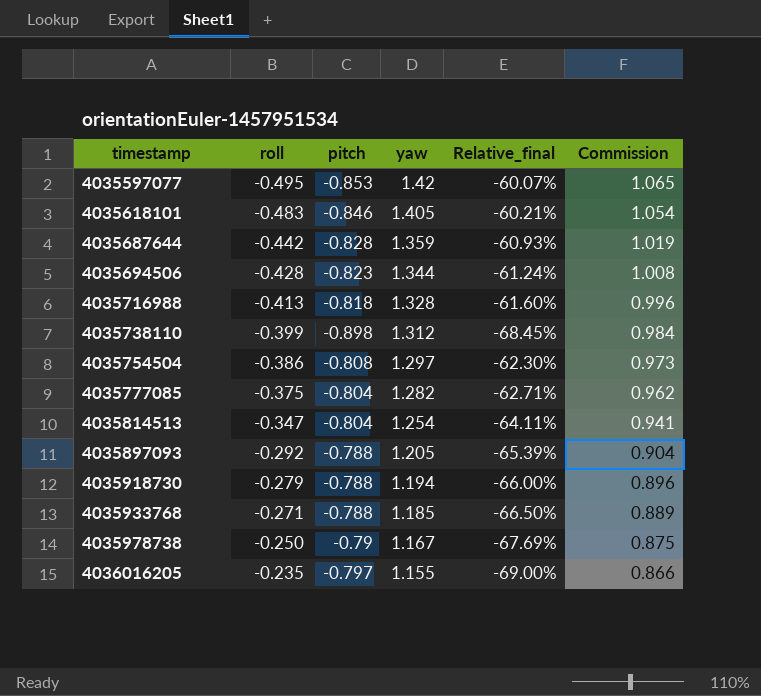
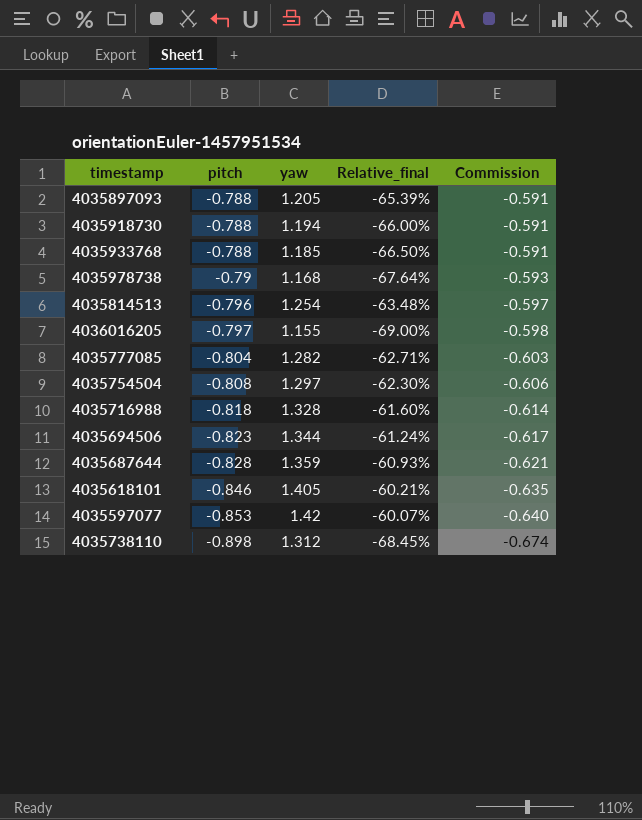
row order: timestamp ascending -> pitch descending
column roll | position: 2 -> none
column Commission | formula: [yaw] * 0.75 -> [pitch] * 0.75
4035978738 | yaw: 1.167 -> 1.168
4035978738 | Relative_final: -67.69% -> -67.64%
4035814513 | pitch: -0.804 -> -0.796
4035814513 | Relative_final: -64.11% -> -63.48%

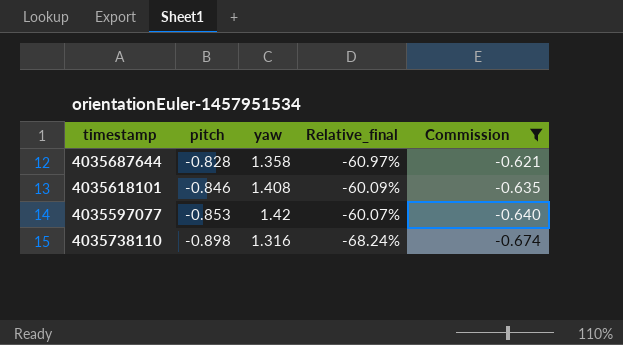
filter: none -> Commission <= -0.621
4035687644 | yaw: 1.359 -> 1.358
4035687644 | Relative_final: -60.93% -> -60.97%
4035618101 | yaw: 1.405 -> 1.408
4035618101 | Relative_final: -60.21% -> -60.09%
4035738110 | yaw: 1.312 -> 1.316
4035738110 | Relative_final: -68.45% -> -68.24%

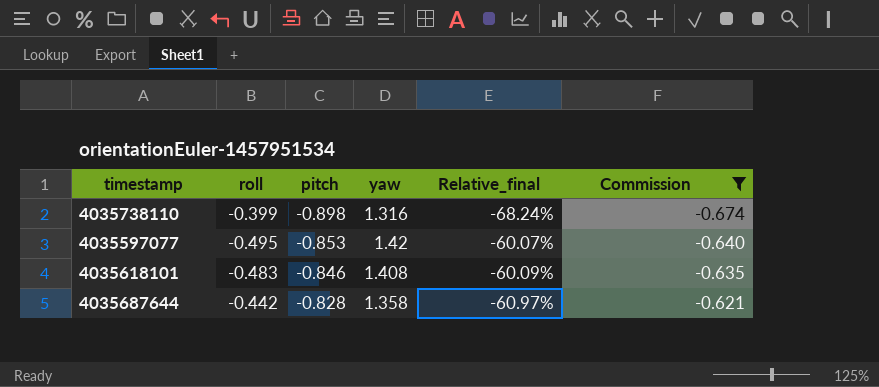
row order: pitch descending -> pitch ascending
column roll | position: none -> 2

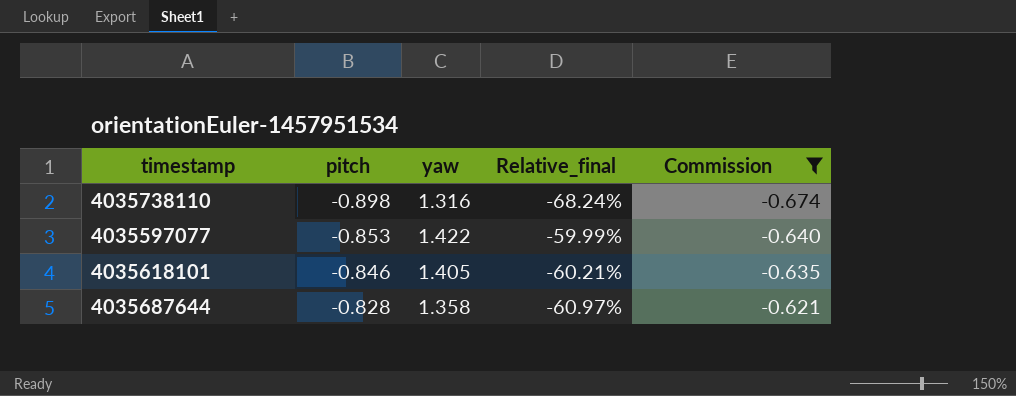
column roll | position: 2 -> none
4035597077 | yaw: 1.42 -> 1.422
4035597077 | Relative_final: -60.07% -> -59.99%
4035618101 | yaw: 1.408 -> 1.405
4035618101 | Relative_final: -60.09% -> -60.21%

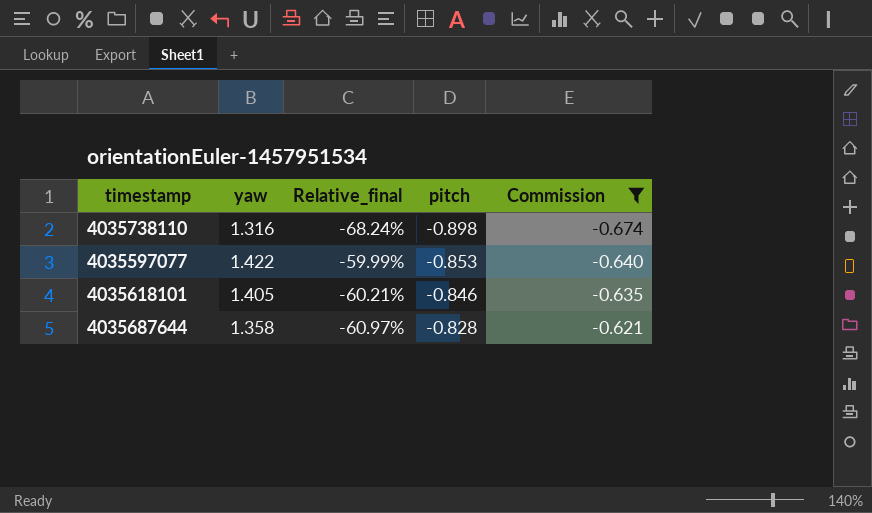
column pitch | position: 2 -> 4

